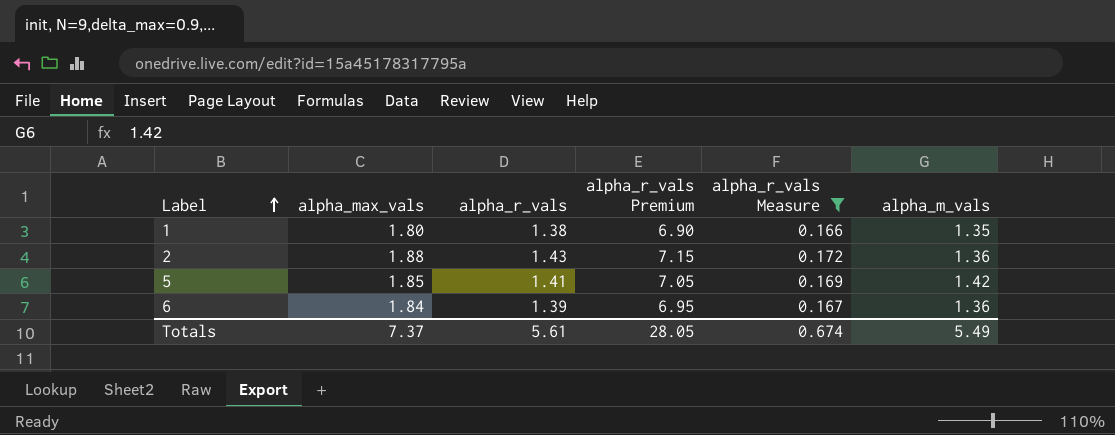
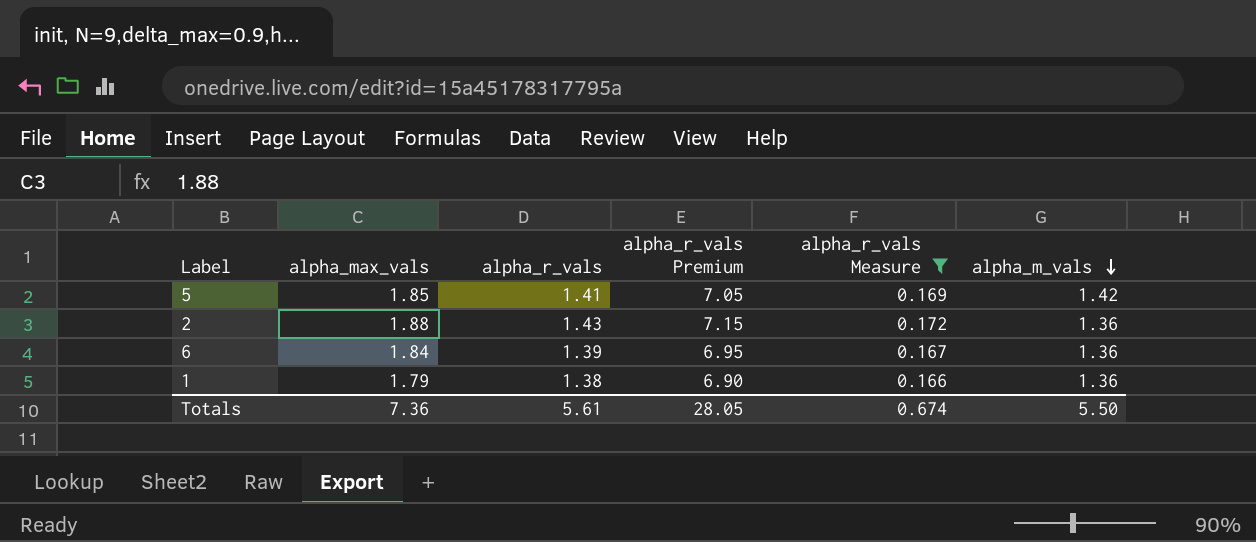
row order: Label ascending -> alpha_m_vals descending
1 | alpha_max_vals: 1.80 -> 1.79
1 | alpha_m_vals: 1.35 -> 1.36
Totals | alpha_max_vals: 7.37 -> 7.36
Totals | alpha_m_vals: 5.49 -> 5.50

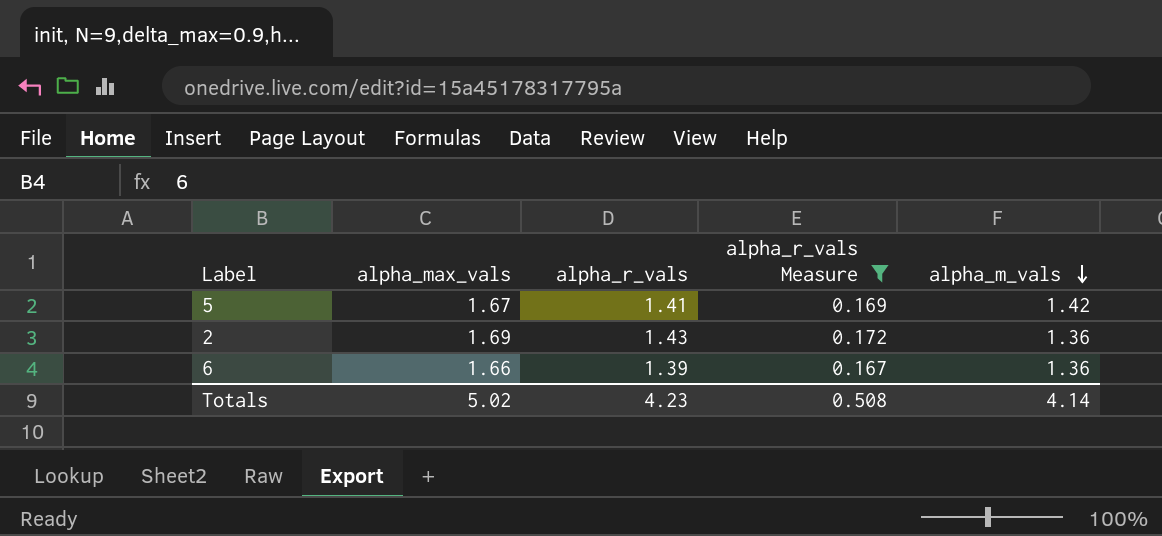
column alpha_r_vals Premium | formula: [alpha_r_vals] * 5 -> none
row 1: 1.79 | 1.38 | 6.90 | 0.166 | 1.36 -> none
5 | alpha_max_vals: 1.85 -> 1.67
2 | alpha_max_vals: 1.88 -> 1.69
6 | alpha_max_vals: 1.84 -> 1.66
Totals | alpha_max_vals: 7.36 -> 5.02
Totals | alpha_r_vals: 5.61 -> 4.23
Totals | alpha_r_vals Measure: 0.674 -> 0.508
Totals | alpha_m_vals: 5.50 -> 4.14

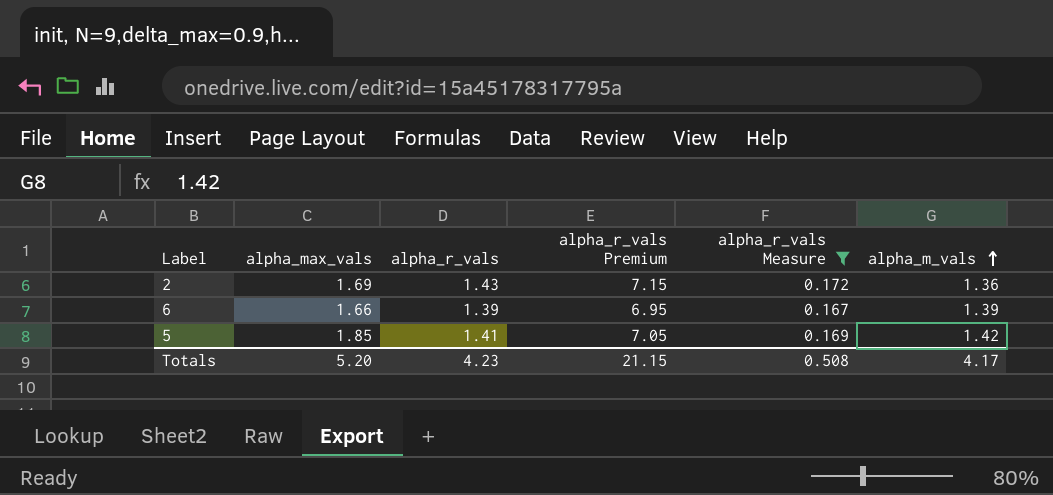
row order: alpha_m_vals descending -> alpha_m_vals ascending
column alpha_r_vals Premium | formula: none -> [alpha_r_vals] * 5
6 | alpha_m_vals: 1.36 -> 1.39
5 | alpha_max_vals: 1.67 -> 1.85
Totals | alpha_max_vals: 5.02 -> 5.20
Totals | alpha_m_vals: 4.14 -> 4.17

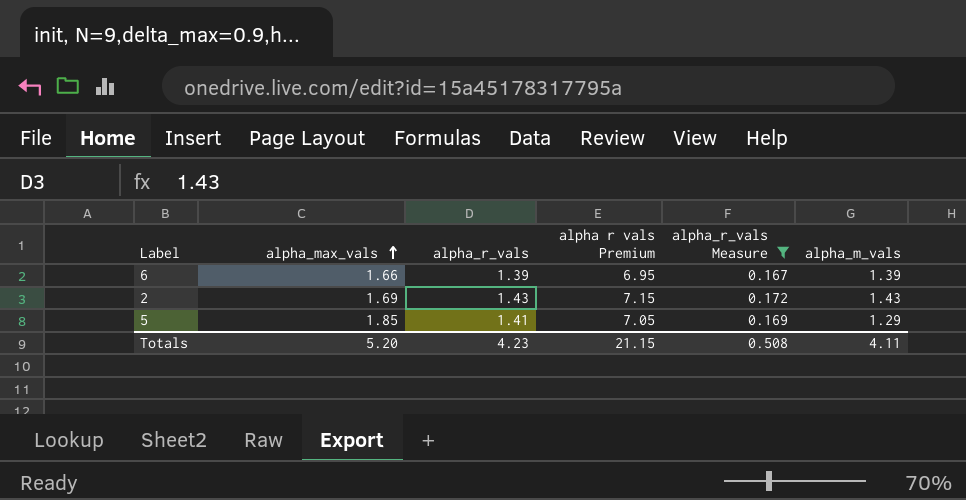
row order: alpha_m_vals ascending -> alpha_max_vals ascending
column name: alpha_r_vals Premium -> alpha r vals Premium
2 | alpha_m_vals: 1.36 -> 1.43
5 | alpha_m_vals: 1.42 -> 1.29
Totals | alpha_m_vals: 4.17 -> 4.11

